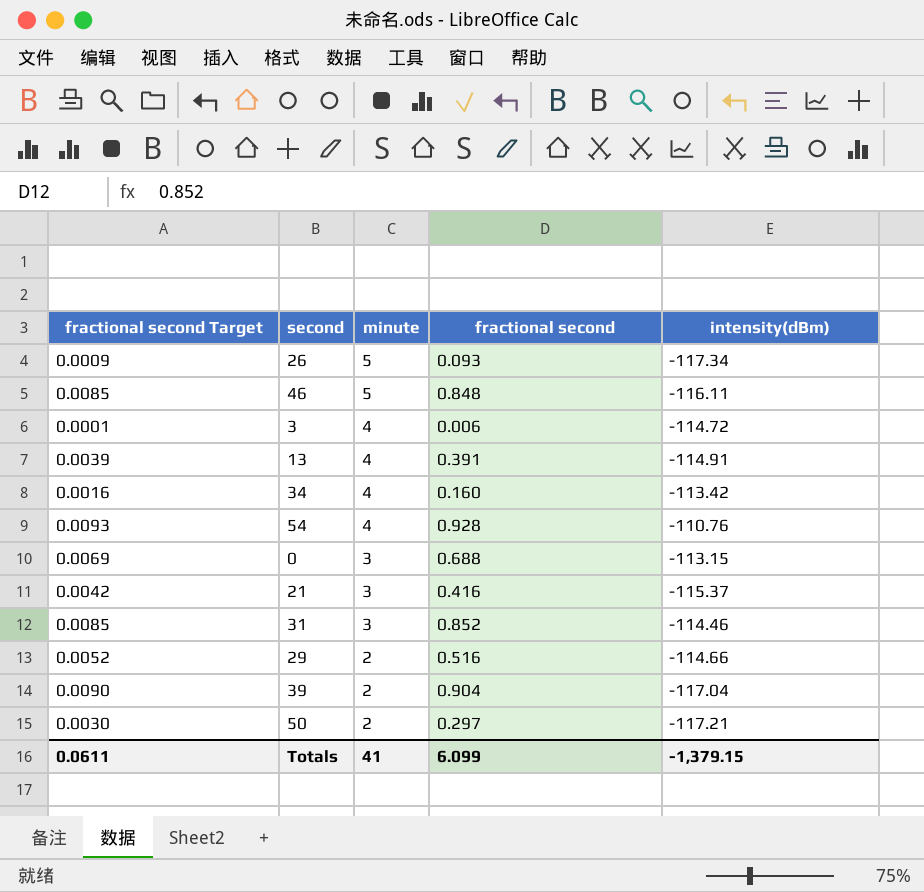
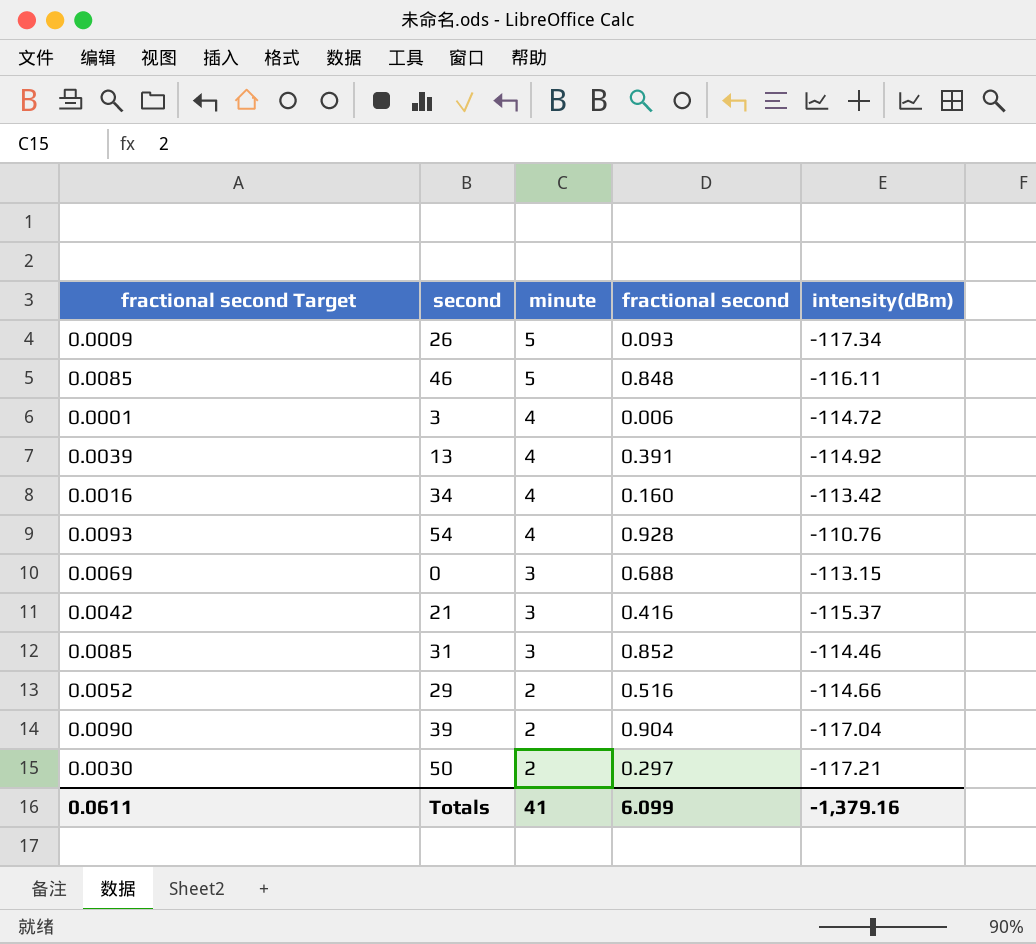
13 | intensity(dBm): -114.91 -> -114.92
Totals | intensity(dBm): -1,379.15 -> -1,379.16

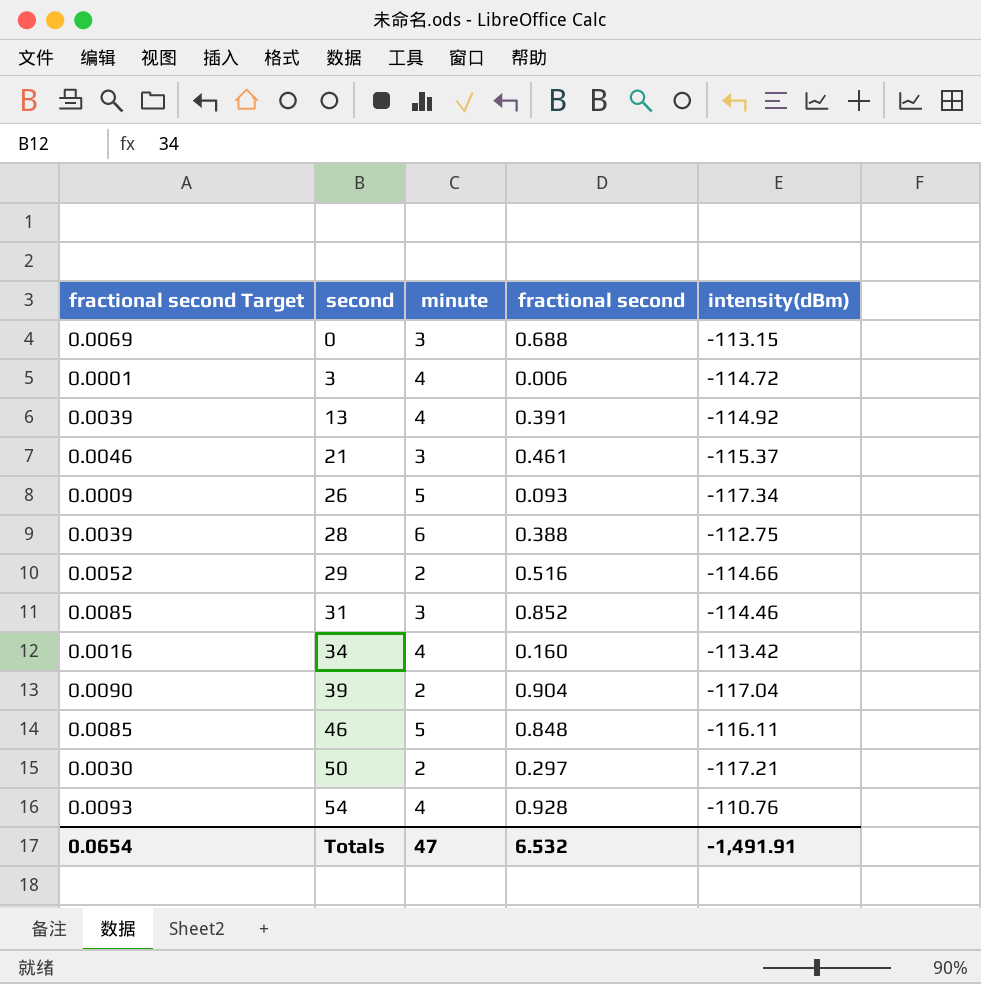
row order: minute descending -> second ascending
21 | fractional second Target: 0.0042 -> 0.0046
21 | fractional second: 0.416 -> 0.461
row 28: none -> 0.0039 | 6 | 0.388 | -112.75
Totals | fractional second Target: 0.0611 -> 0.0654
Totals | minute: 41 -> 47
Totals | fractional second: 6.099 -> 6.532
Totals | intensity(dBm): -1,379.16 -> -1,491.91

